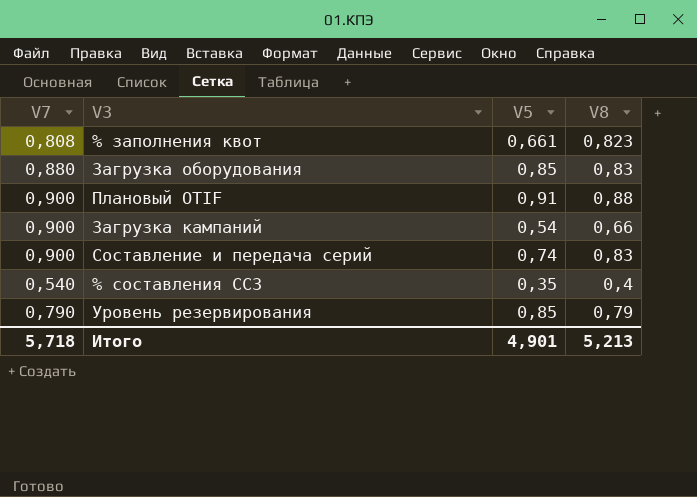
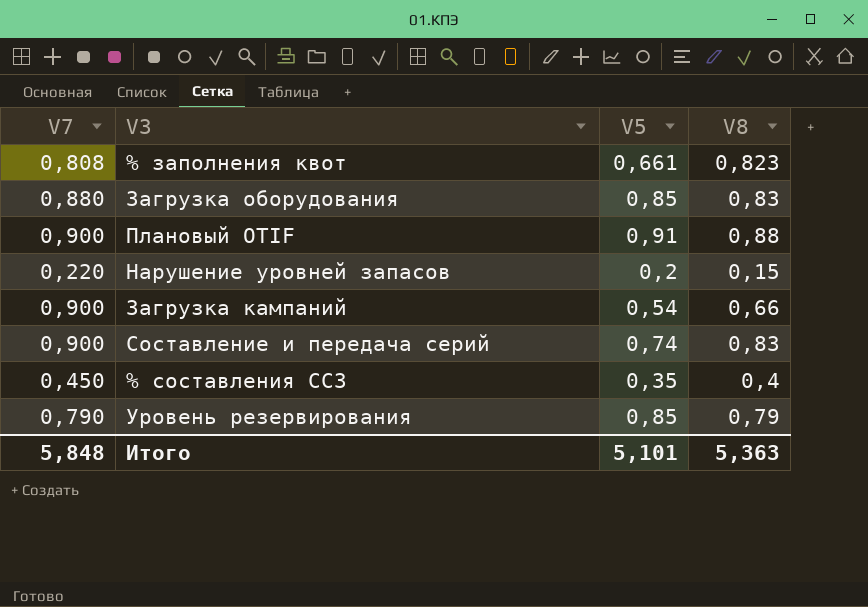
row Нарушение уровней запасов: none -> 0,220 | 0,2 | 0,15
% составления ССЗ | V7: 0,540 -> 0,450
Итого | V7: 5,718 -> 5,848
Итого | V5: 4,901 -> 5,101
Итого | V8: 5,213 -> 5,363

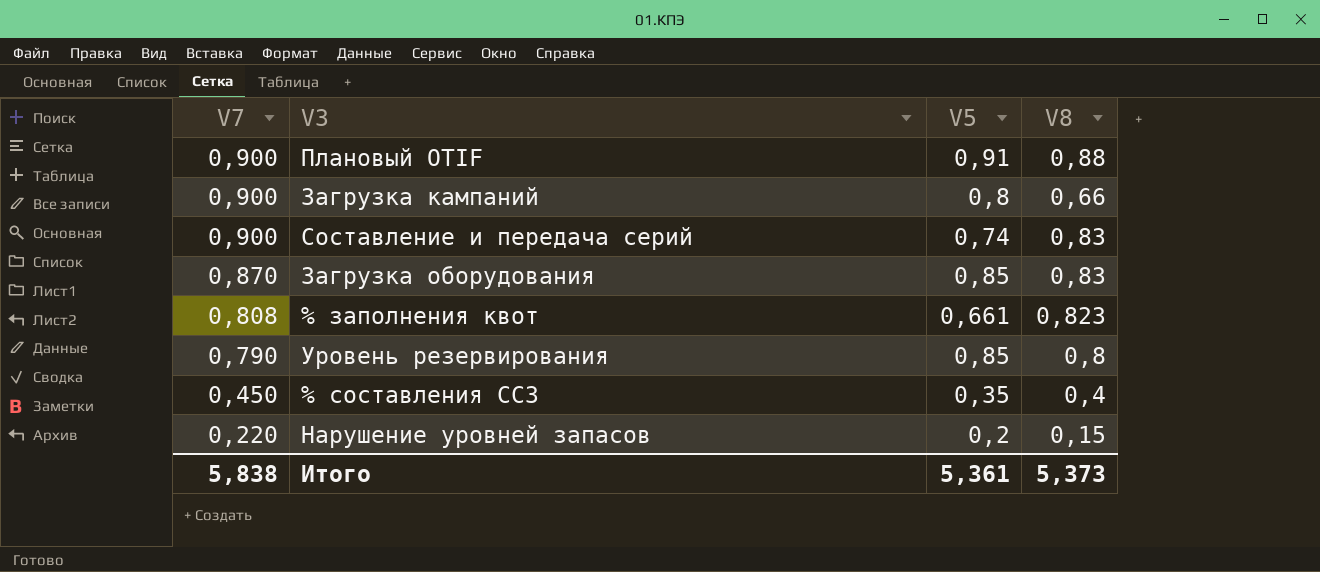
row order: none -> V7 descending
Загрузка кампаний | V5: 0,54 -> 0,8
Загрузка оборудования | V7: 0,880 -> 0,870
Уровень резервирования | V8: 0,79 -> 0,8
Итого | V7: 5,848 -> 5,838
Итого | V5: 5,101 -> 5,361
Итого | V8: 5,363 -> 5,373

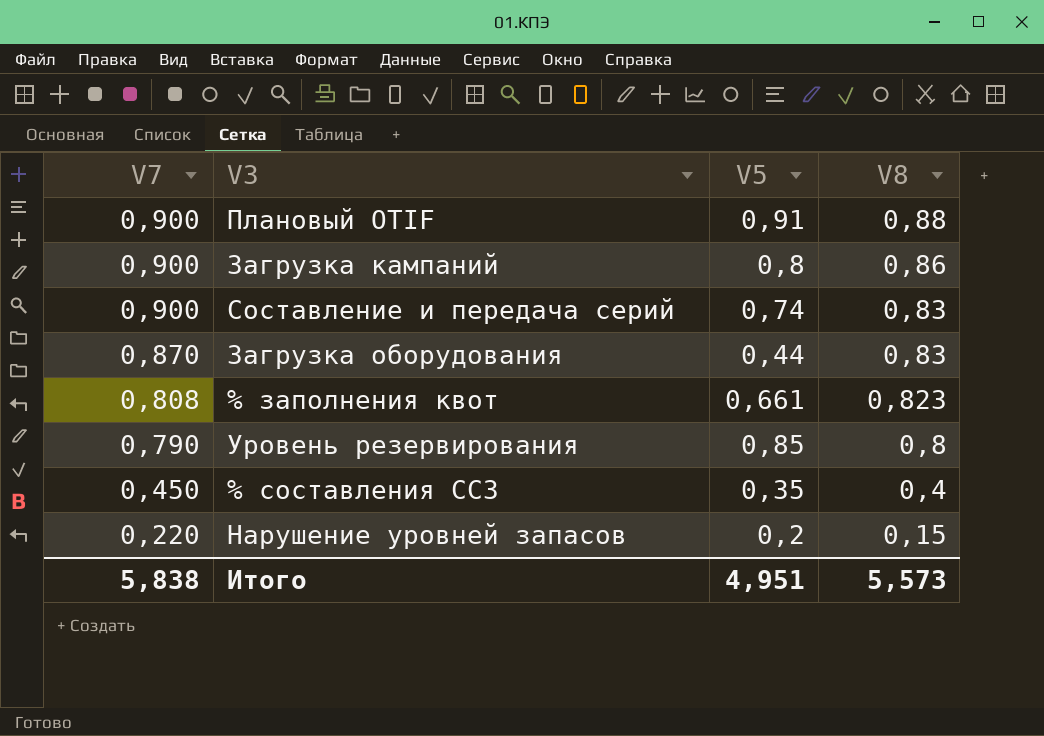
Загрузка кампаний | V8: 0,66 -> 0,86
Загрузка оборудования | V5: 0,85 -> 0,44
Итого | V5: 5,361 -> 4,951
Итого | V8: 5,373 -> 5,573

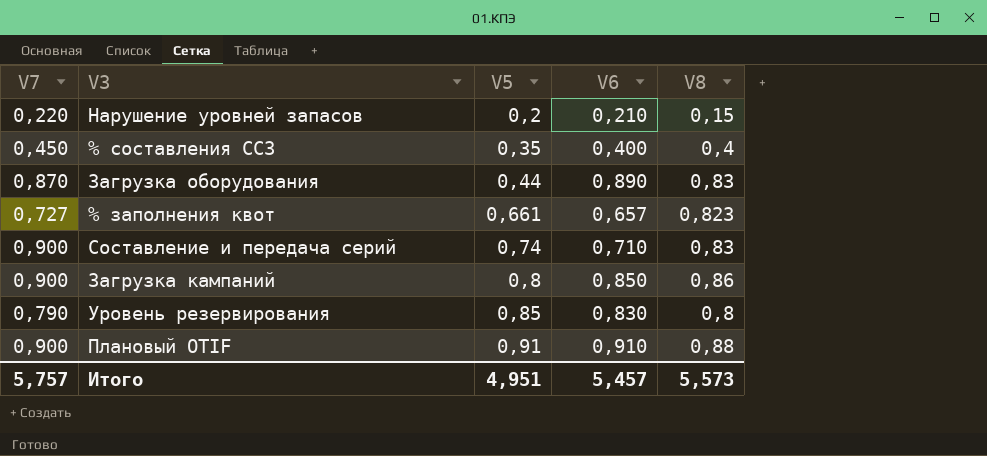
row order: V7 descending -> V5 ascending
column V6 | position: none -> 4
% заполнения квот | V7: 0,808 -> 0,727
Итого | V7: 5,838 -> 5,757

